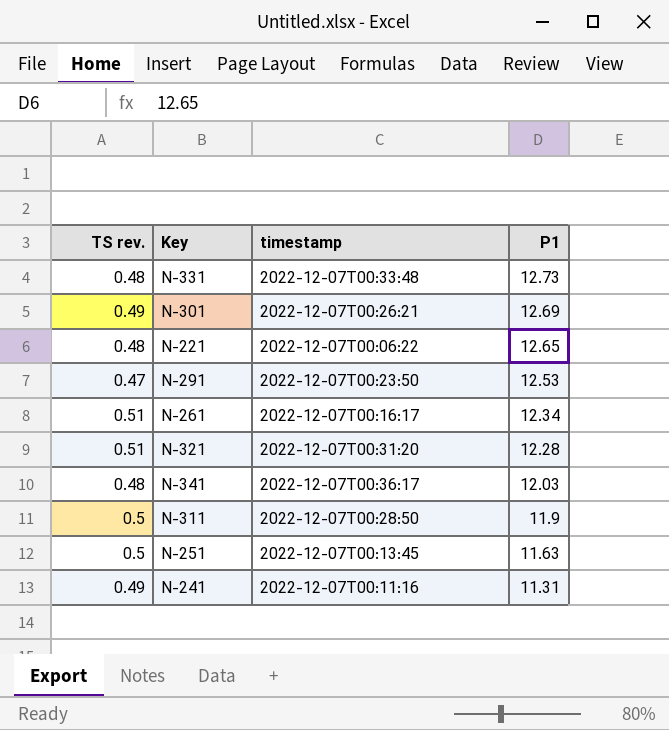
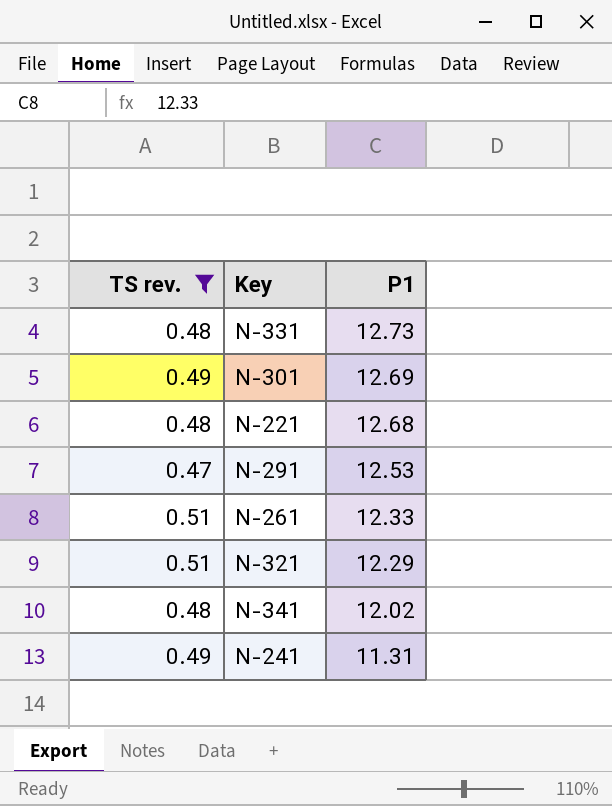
filter: none -> TS rev. != 0.5
column timestamp | position: 3 -> none
N-221 | P1: 12.65 -> 12.68
N-261 | P1: 12.34 -> 12.33
N-321 | P1: 12.28 -> 12.29
N-341 | P1: 12.03 -> 12.02

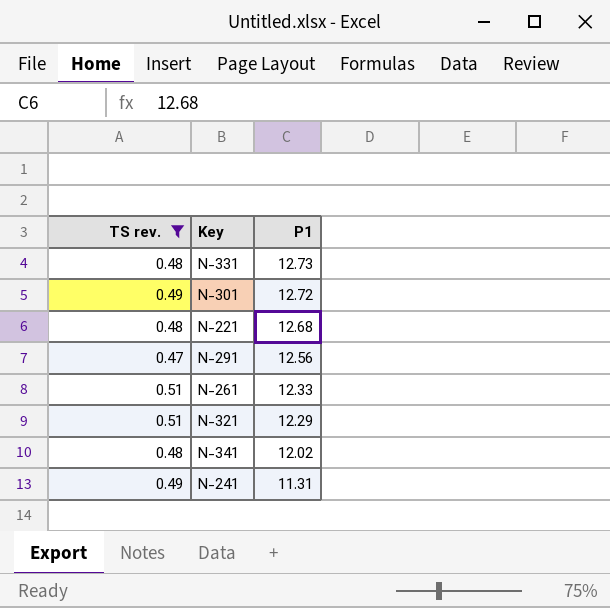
N-301 | P1: 12.69 -> 12.72
N-291 | P1: 12.53 -> 12.56

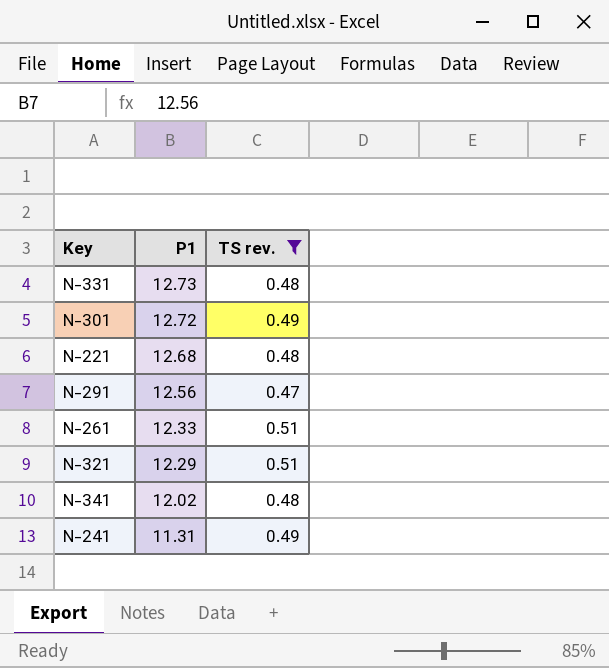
column TS rev. | position: 1 -> 3

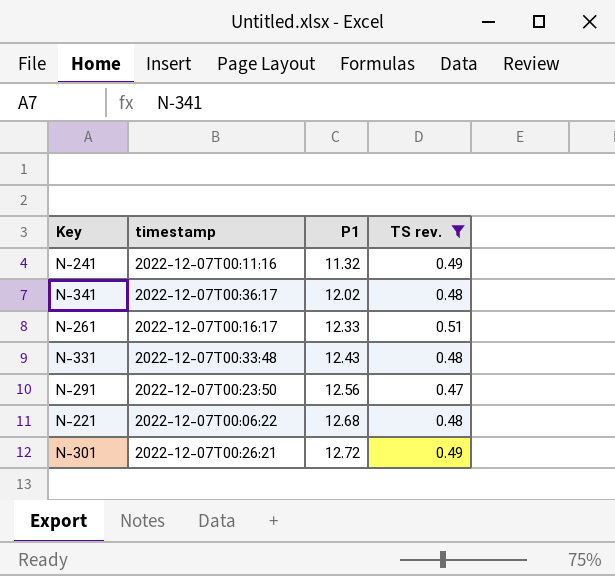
row order: P1 descending -> P1 ascending
column timestamp | position: none -> 2
row N-321: 12.29 | 0.51 -> none
N-241 | P1: 11.31 -> 11.32
N-331 | P1: 12.73 -> 12.43

